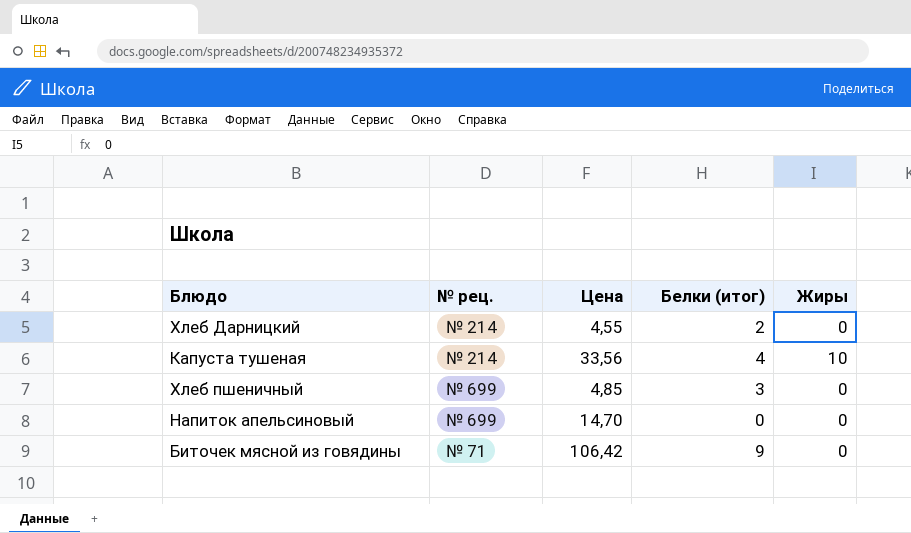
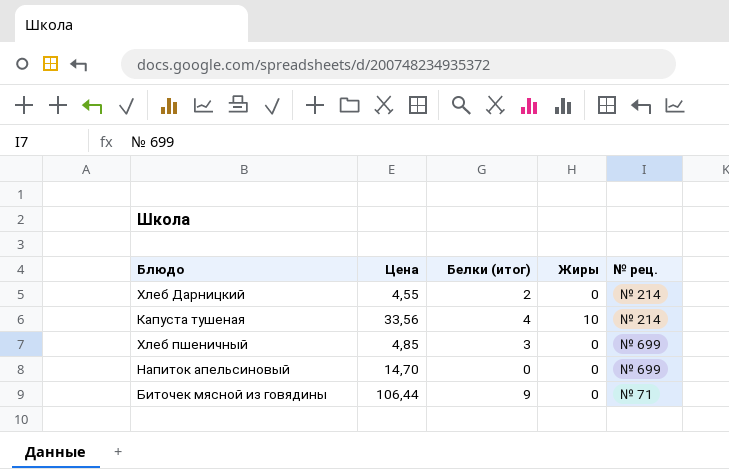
column № рец. | position: 2 -> 5
Биточек мясной из говядины | Цена: 106,42 -> 106,44

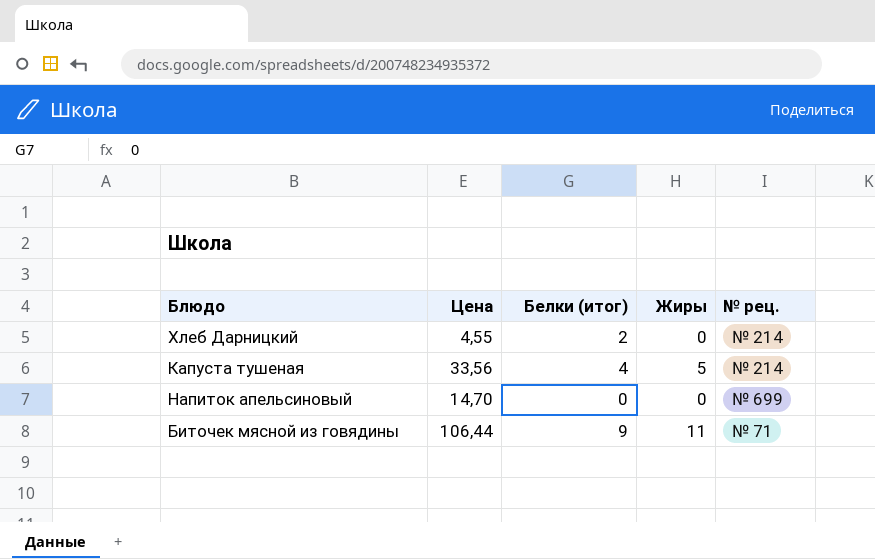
row Хлеб пшеничный: 4,85 | 3 | 0 | № 699 -> none
Капуста тушеная | Жиры: 10 -> 5
Биточек мясной из говядины | Жиры: 0 -> 11

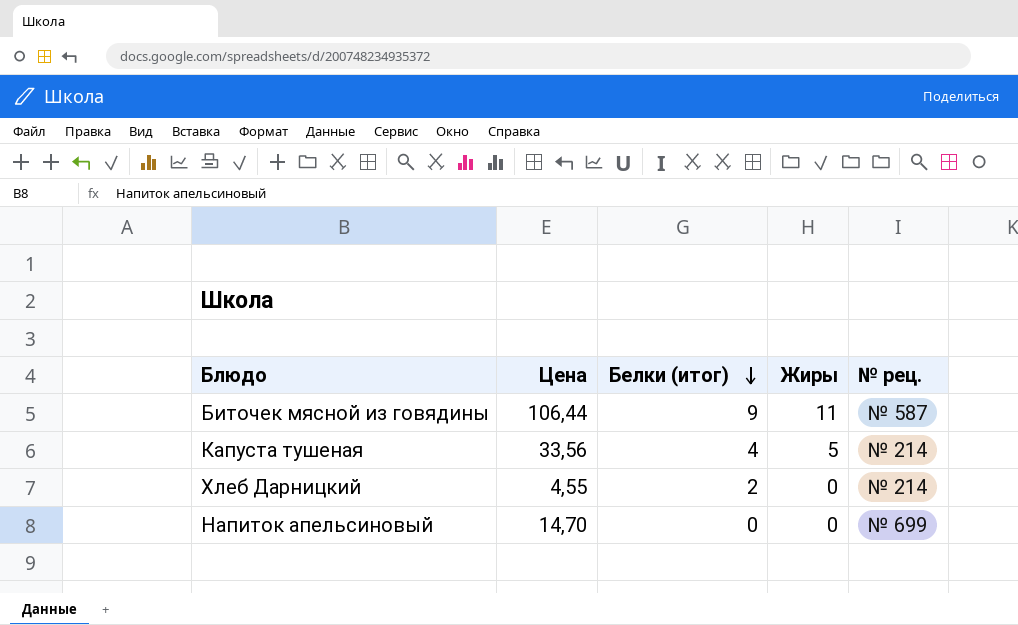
row order: none -> Белки (итог) descending
Биточек мясной из говядины | № рец.: № 71 -> № 587

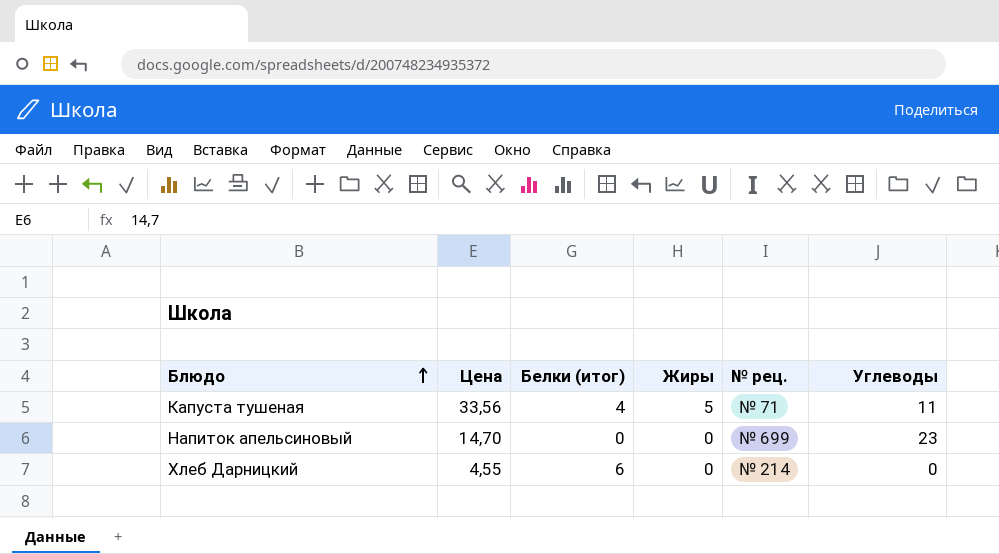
row order: Белки (итог) descending -> Блюдо ascending
column Углеводы | position: none -> 6
row Биточек мясной из говядины: 106,44 | 9 | 11 | № 587 -> none
Капуста тушеная | № рец.: № 214 -> № 71
Хлеб Дарницкий | Белки (итог): 2 -> 6

